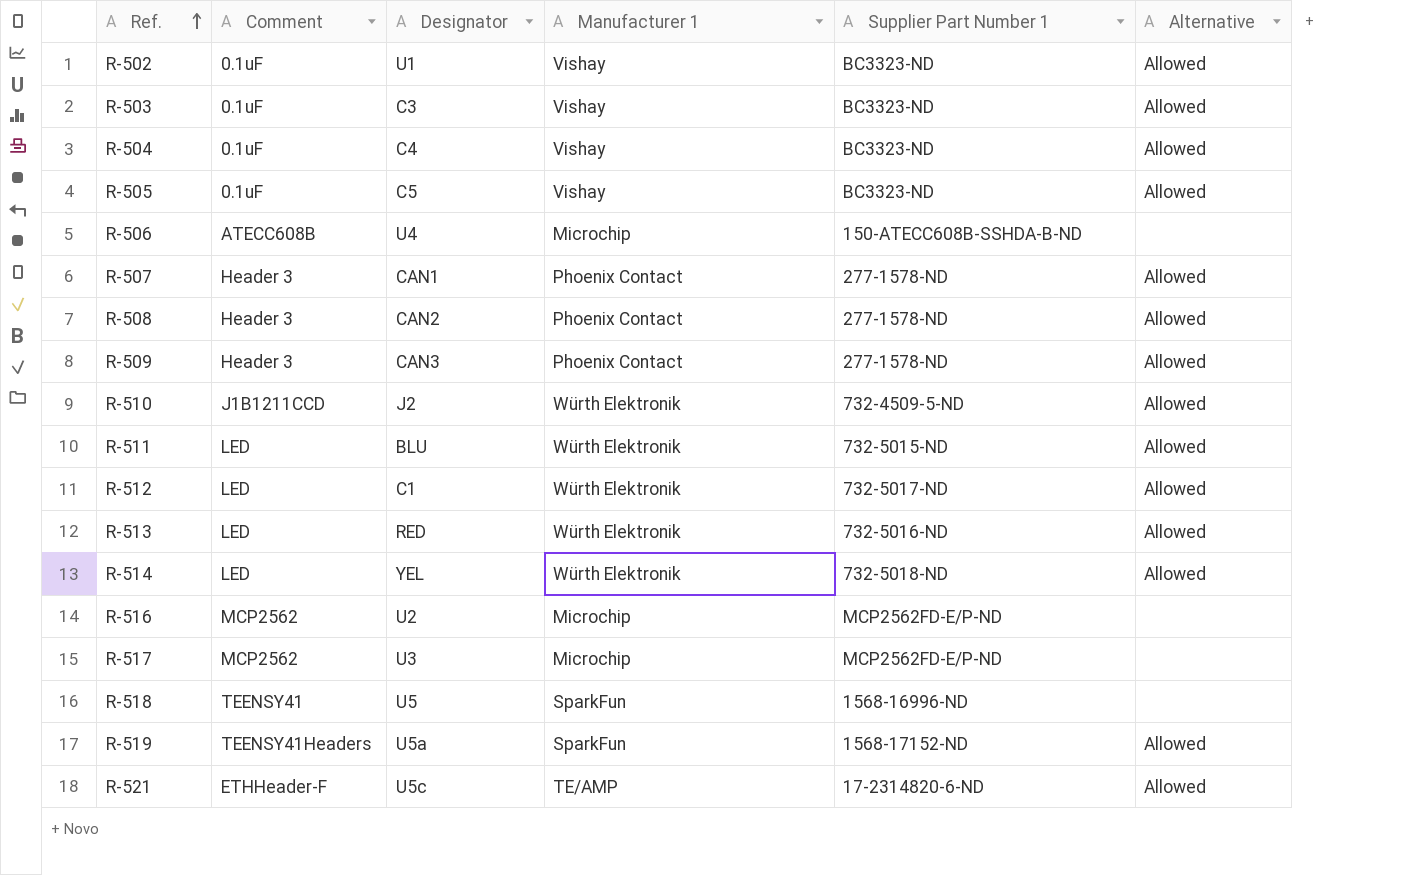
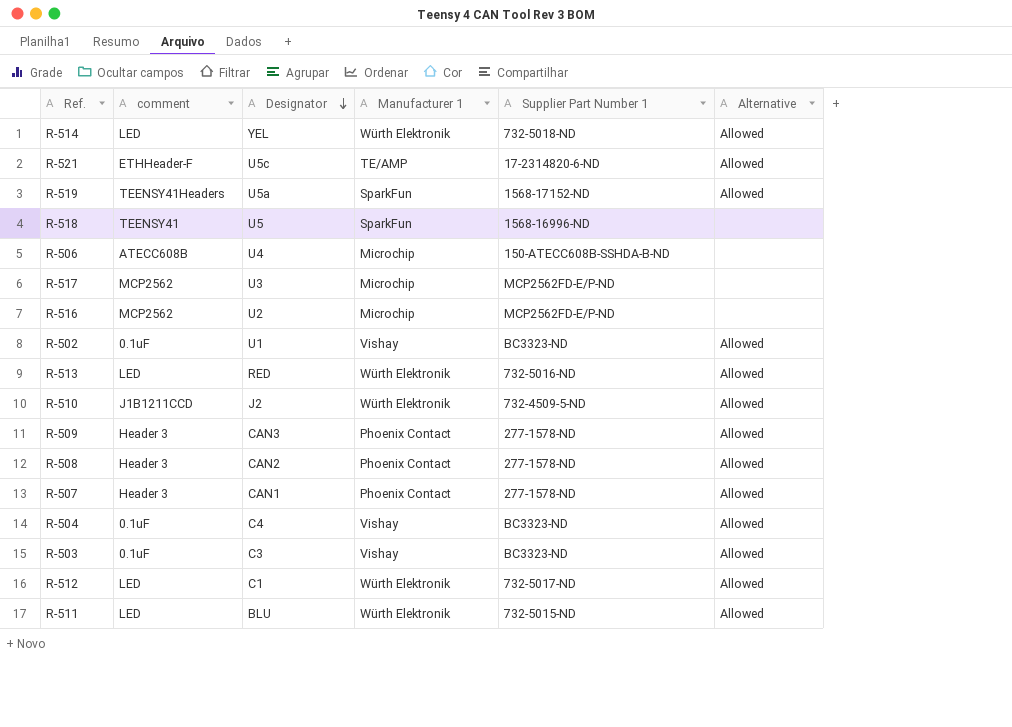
row order: Ref. ascending -> Designator descending
column name: Comment -> comment
row R-505: 0.1uF | C5 | Vishay | BC3323-ND | Allowed -> none

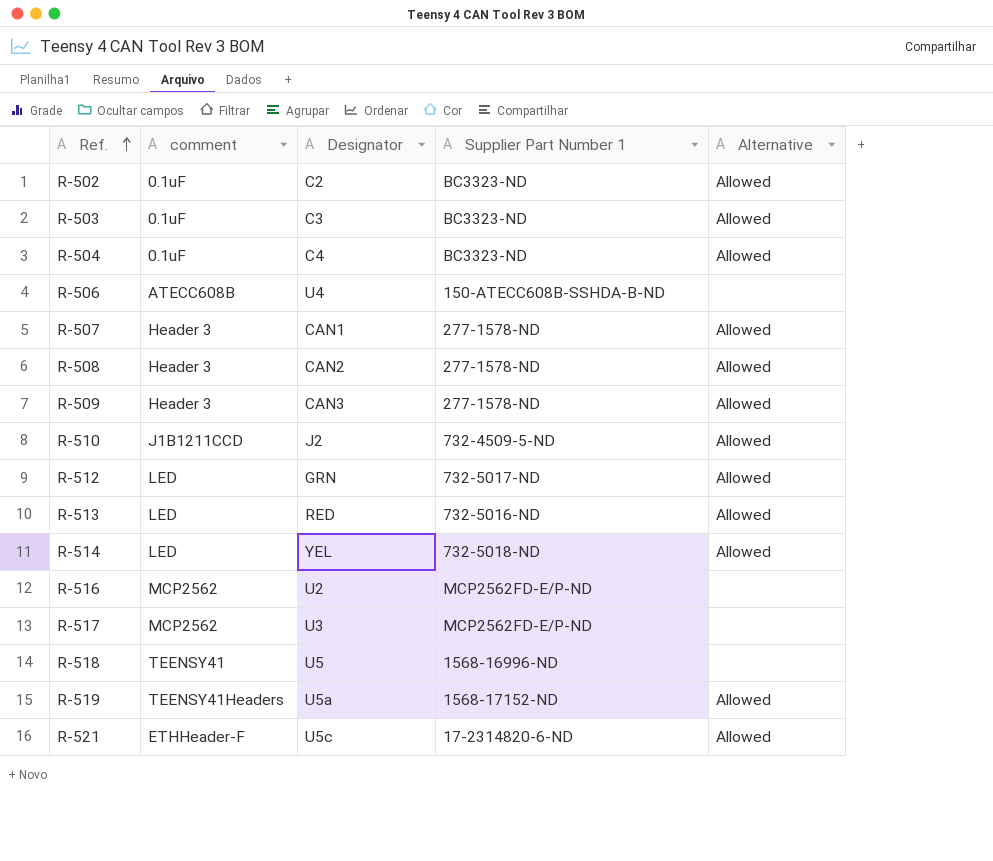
row order: Designator descending -> Ref. ascending
column Manufacturer 1 | position: 4 -> none
row R-511: LED | BLU | Würth Elektronik | 732-5015-ND | Allowed -> none
R-502 | Designator: U1 -> C2
R-512 | Designator: C1 -> GRN

